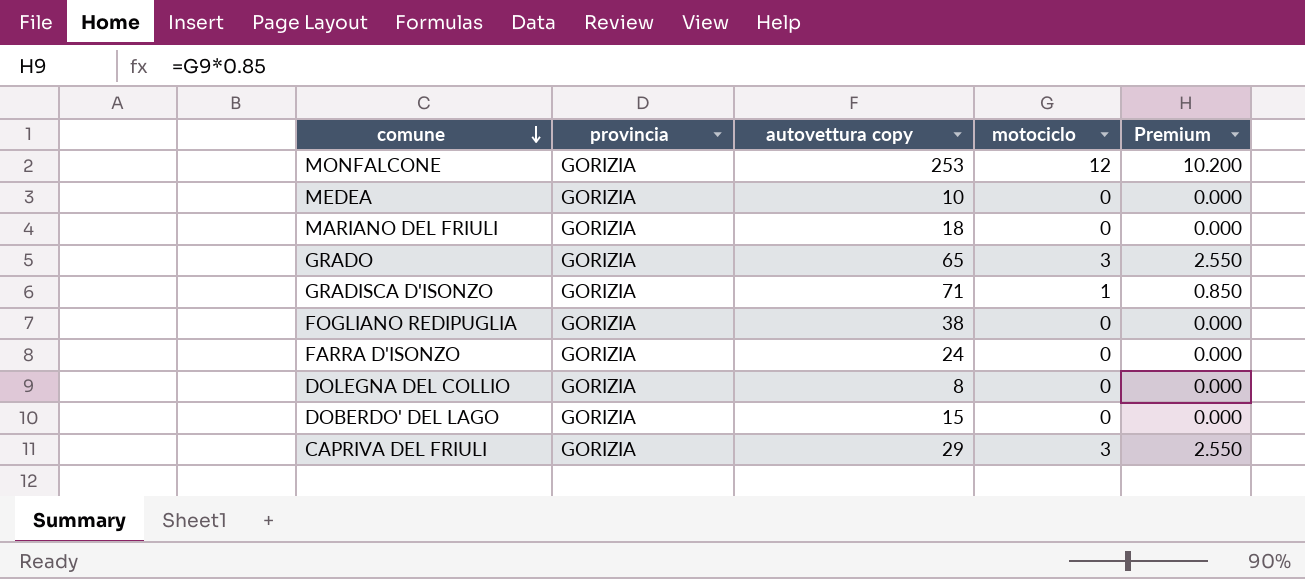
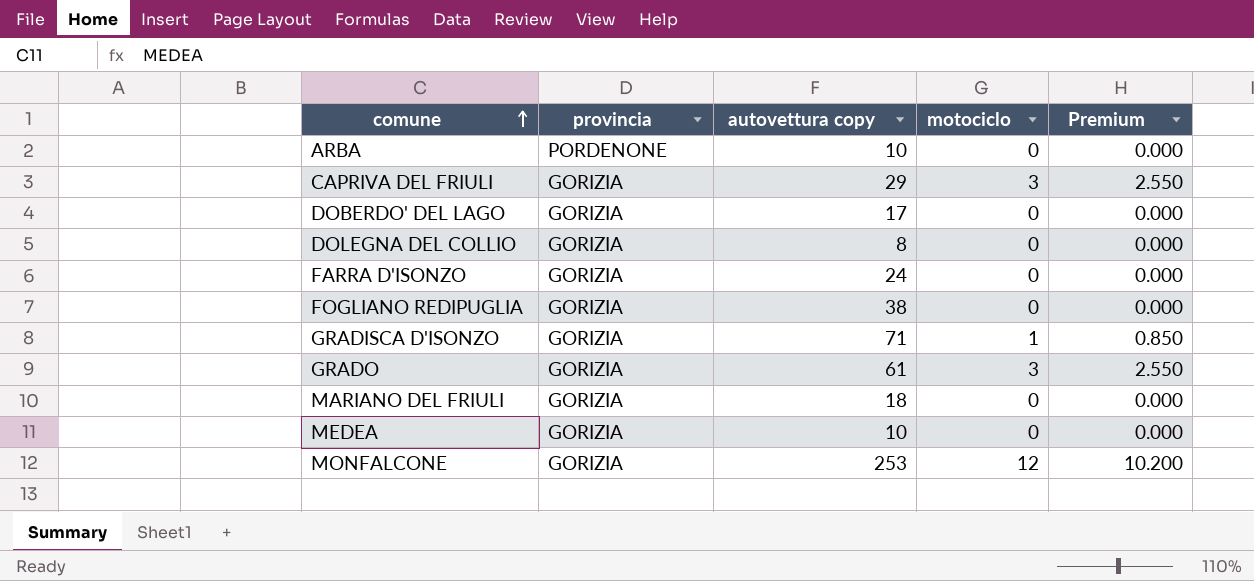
row order: comune descending -> comune ascending
row ARBA: none -> PORDENONE | 10 | 0 | 0.000
DOBERDO' DEL LAGO | autovettura copy: 15 -> 17
GRADO | autovettura copy: 65 -> 61

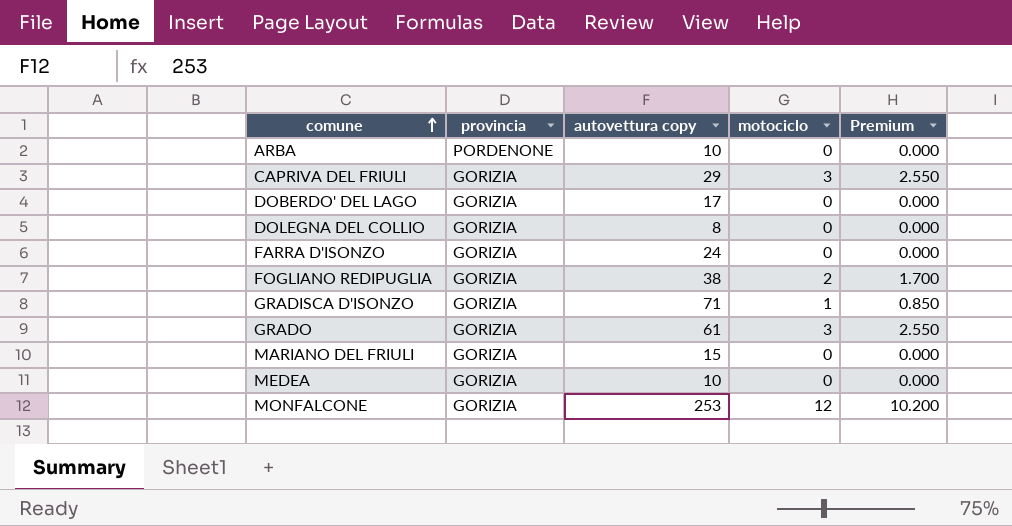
FOGLIANO REDIPUGLIA | motociclo: 0 -> 2
FOGLIANO REDIPUGLIA | Premium: 0.000 -> 1.700
MARIANO DEL FRIULI | autovettura copy: 18 -> 15

